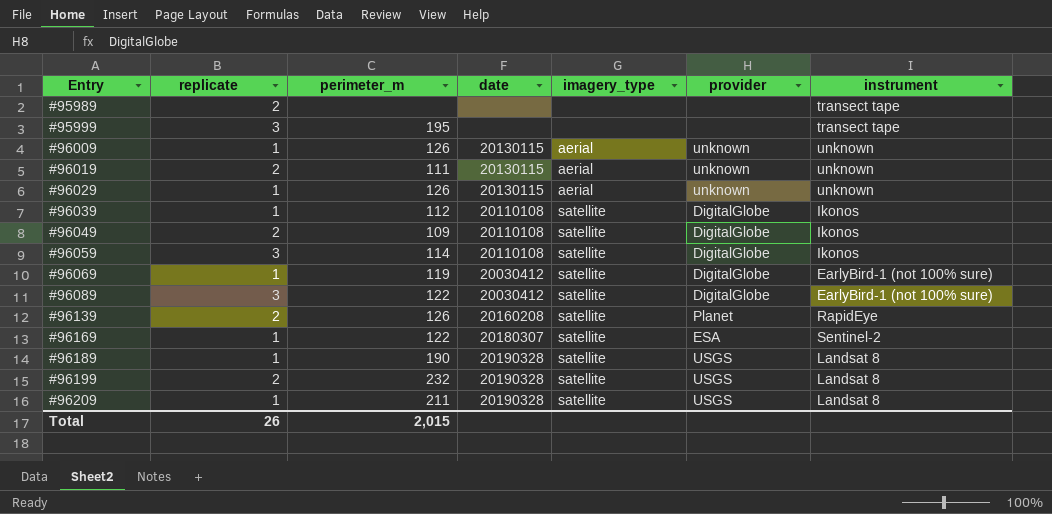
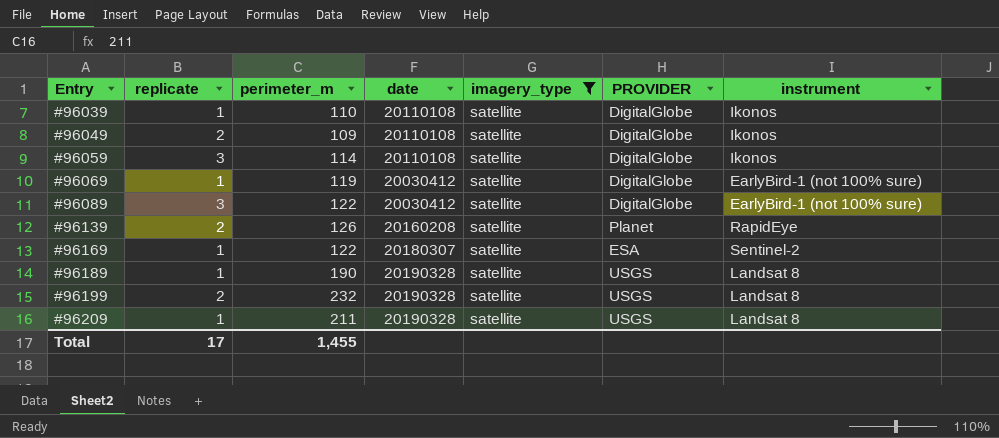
filter: none -> imagery_type = satellite
column name: provider -> PROVIDER
#96039 | perimeter_m: 112 -> 110
Total | replicate: 26 -> 17
Total | perimeter_m: 2,015 -> 1,455

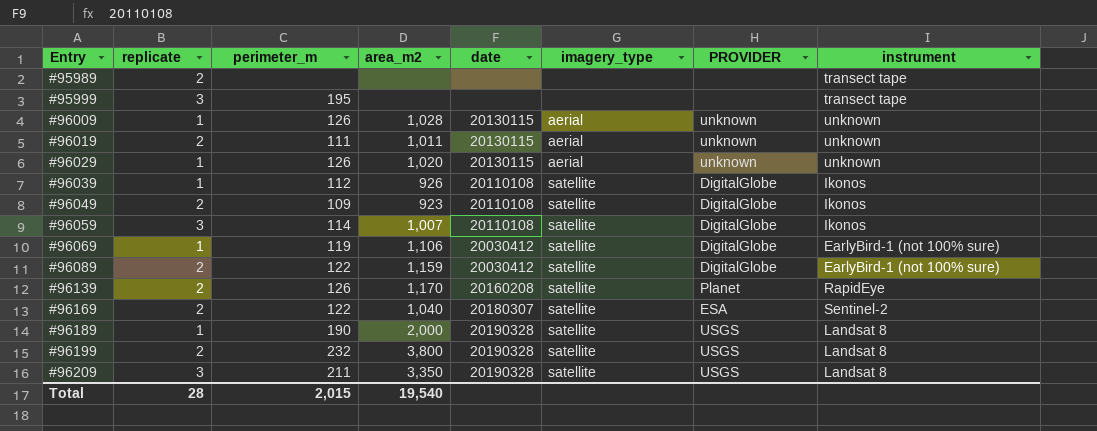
filter: imagery_type = satellite -> none
column area_m2 | position: none -> 4
#96039 | perimeter_m: 110 -> 112
#96089 | replicate: 3 -> 2
#96169 | replicate: 1 -> 2
#96209 | replicate: 1 -> 3
Total | replicate: 17 -> 28
Total | perimeter_m: 1,455 -> 2,015

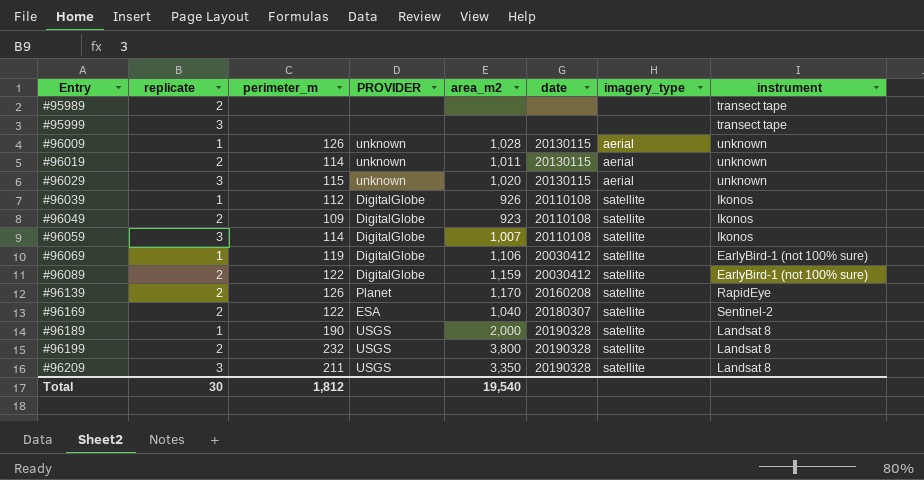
column PROVIDER | position: 7 -> 4
#95999 | perimeter_m: 195 -> none
#96019 | perimeter_m: 111 -> 114
#96029 | replicate: 1 -> 3
#96029 | perimeter_m: 126 -> 115
Total | replicate: 28 -> 30
Total | perimeter_m: 2,015 -> 1,812

